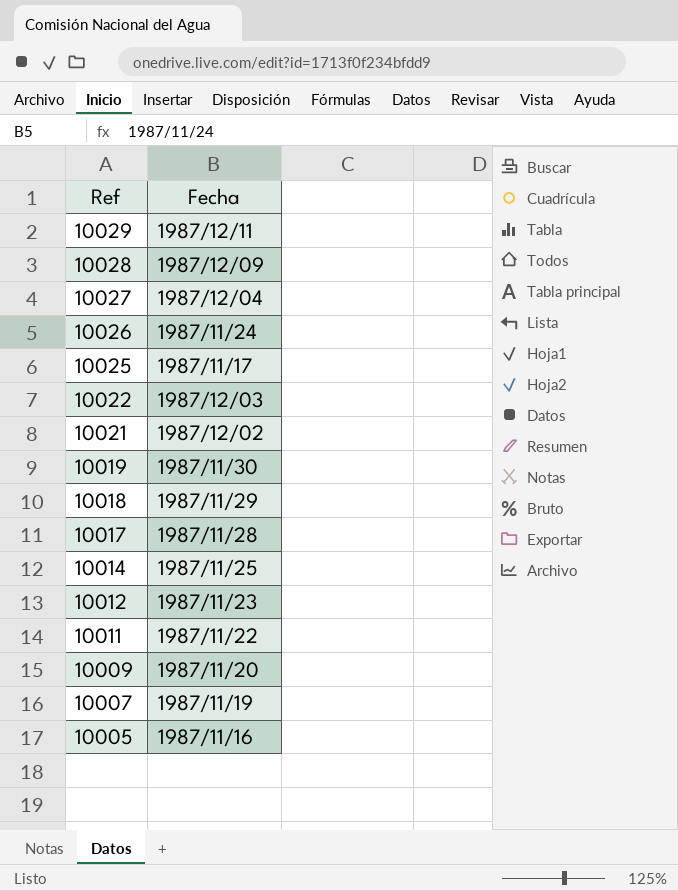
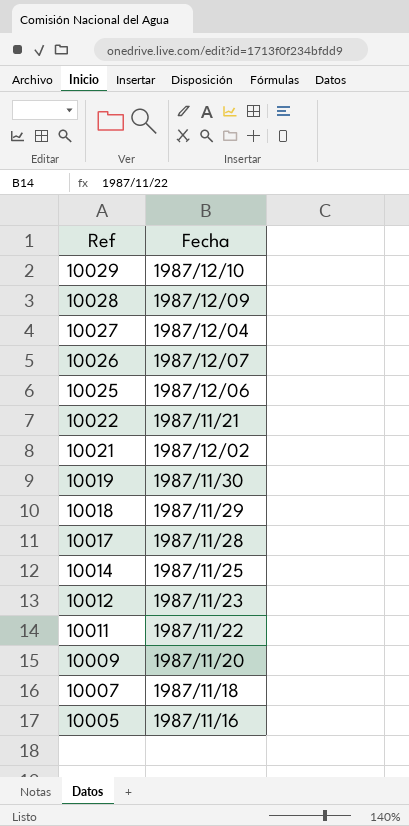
10029 | Fecha: 1987/12/11 -> 1987/12/10
10026 | Fecha: 1987/11/24 -> 1987/12/07
10025 | Fecha: 1987/11/17 -> 1987/12/06
10022 | Fecha: 1987/12/03 -> 1987/11/21
10007 | Fecha: 1987/11/19 -> 1987/11/18

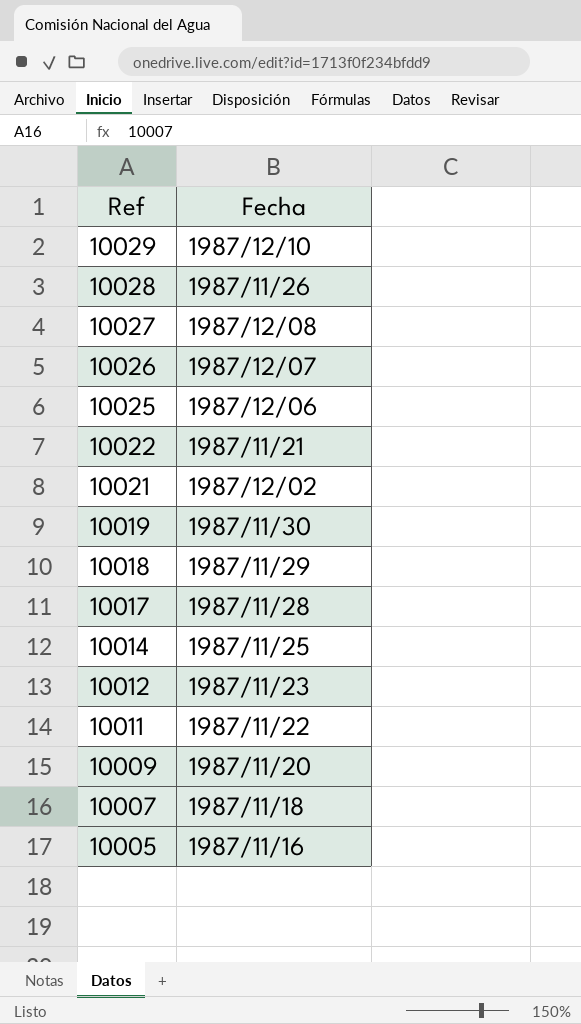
10028 | Fecha: 1987/12/09 -> 1987/11/26
10027 | Fecha: 1987/12/04 -> 1987/12/08

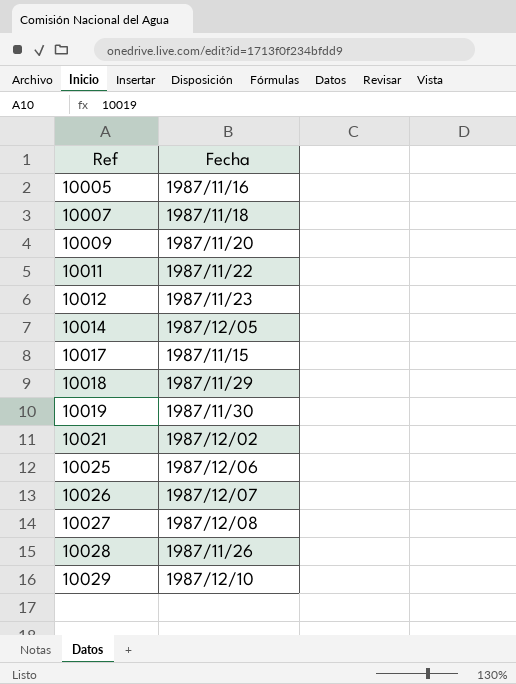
row order: Ref descending -> Ref ascending
row 10022: 1987/11/21 -> none
10014 | Fecha: 1987/11/25 -> 1987/12/05
10017 | Fecha: 1987/11/28 -> 1987/11/15

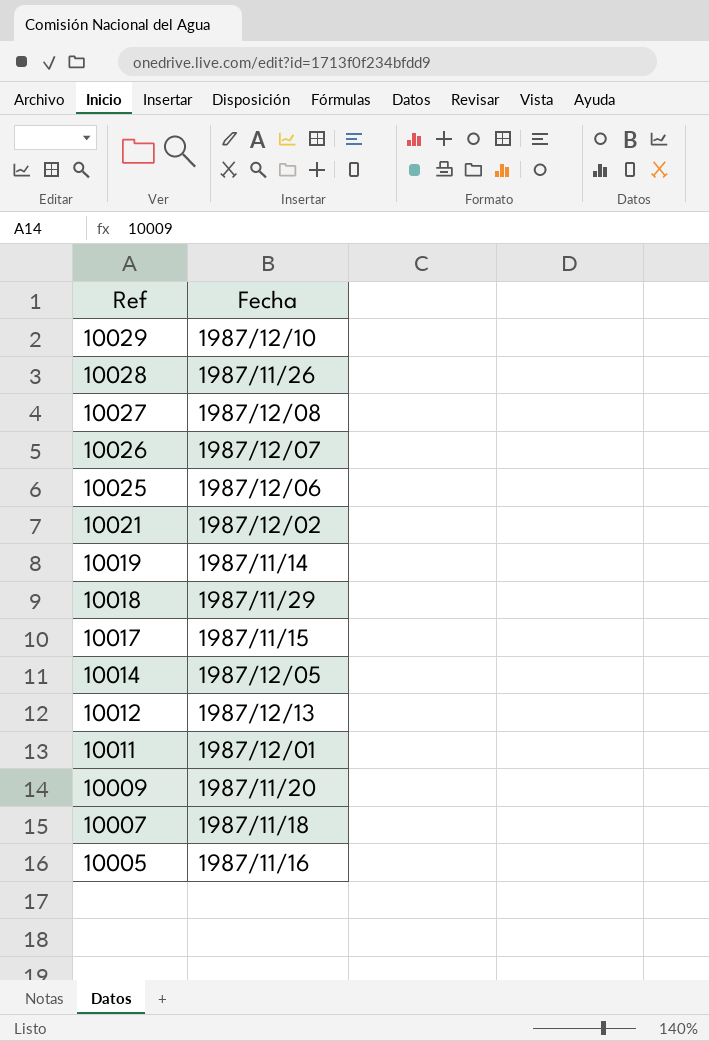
row order: Ref ascending -> Ref descending
10019 | Fecha: 1987/11/30 -> 1987/11/14
10012 | Fecha: 1987/11/23 -> 1987/12/13
10011 | Fecha: 1987/11/22 -> 1987/12/01

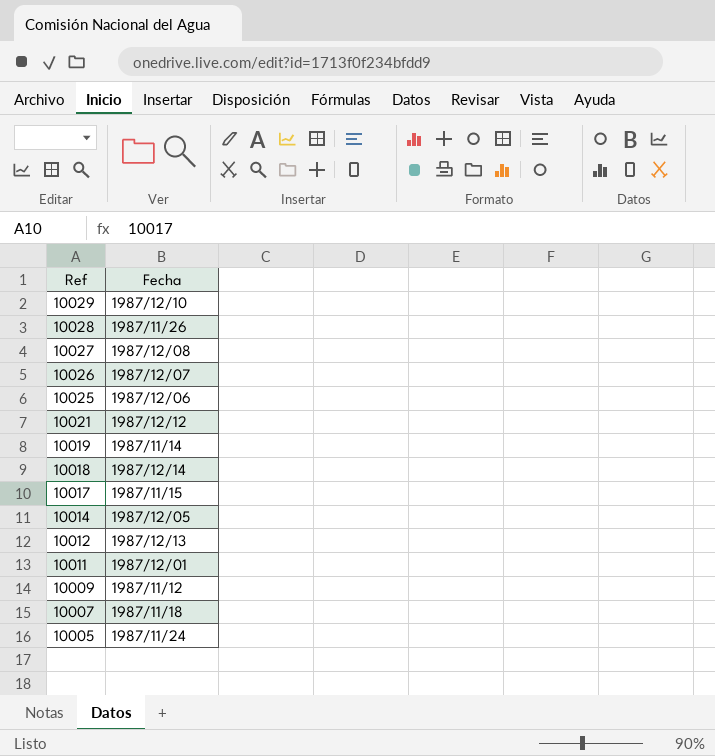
10021 | Fecha: 1987/12/02 -> 1987/12/12
10018 | Fecha: 1987/11/29 -> 1987/12/14
10009 | Fecha: 1987/11/20 -> 1987/11/12
10005 | Fecha: 1987/11/16 -> 1987/11/24

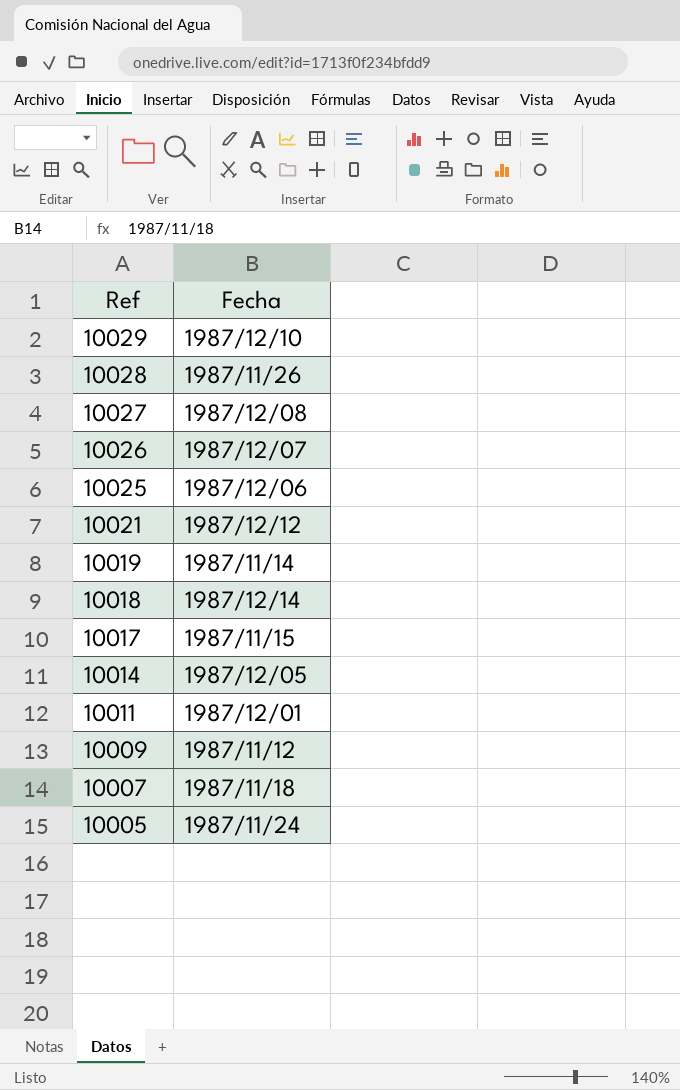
row 10012: 1987/12/13 -> none

